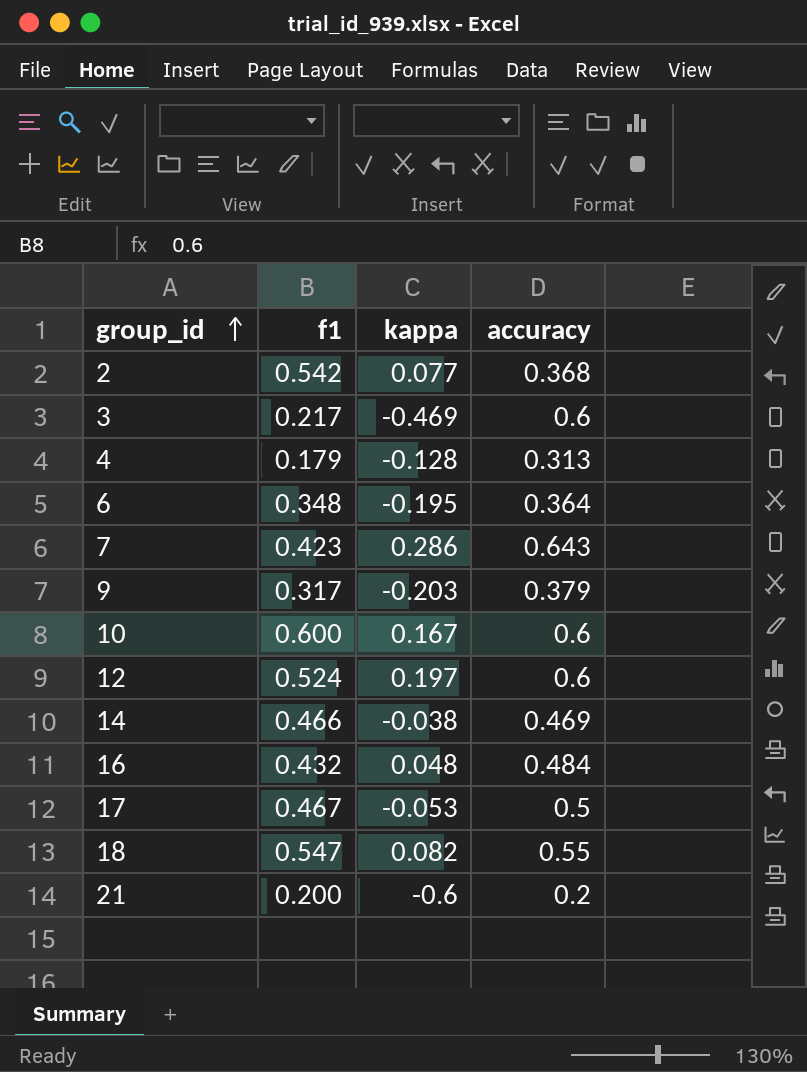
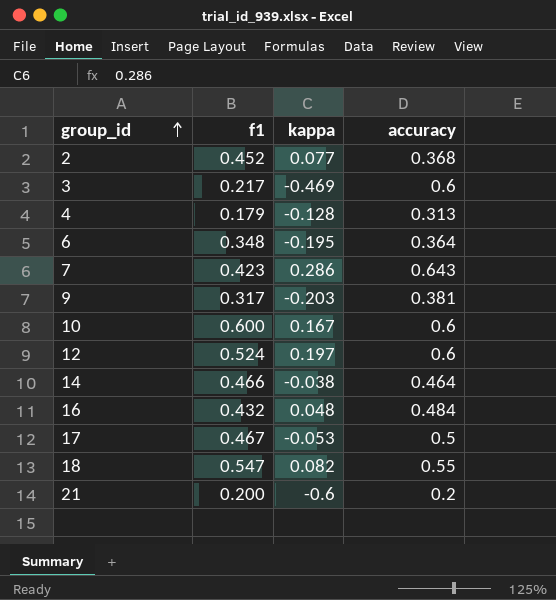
2 | f1: 0.542 -> 0.452
9 | accuracy: 0.379 -> 0.381
14 | accuracy: 0.469 -> 0.464

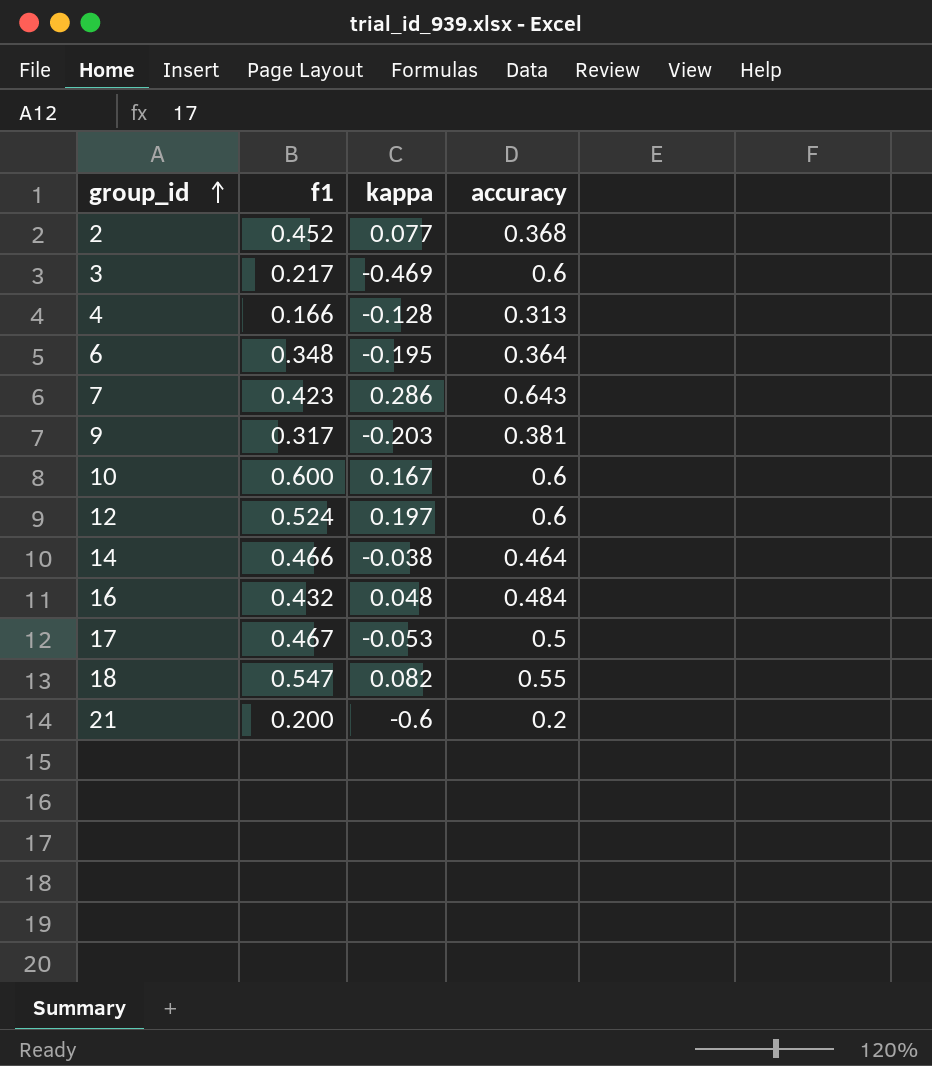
4 | f1: 0.179 -> 0.166

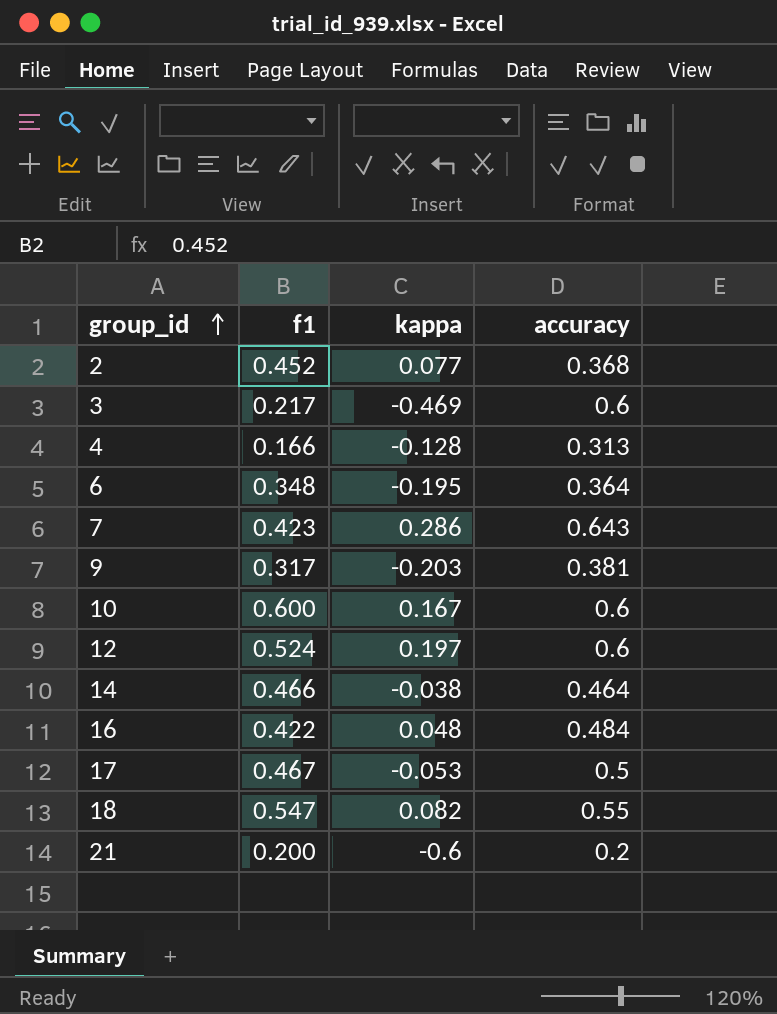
16 | f1: 0.432 -> 0.422

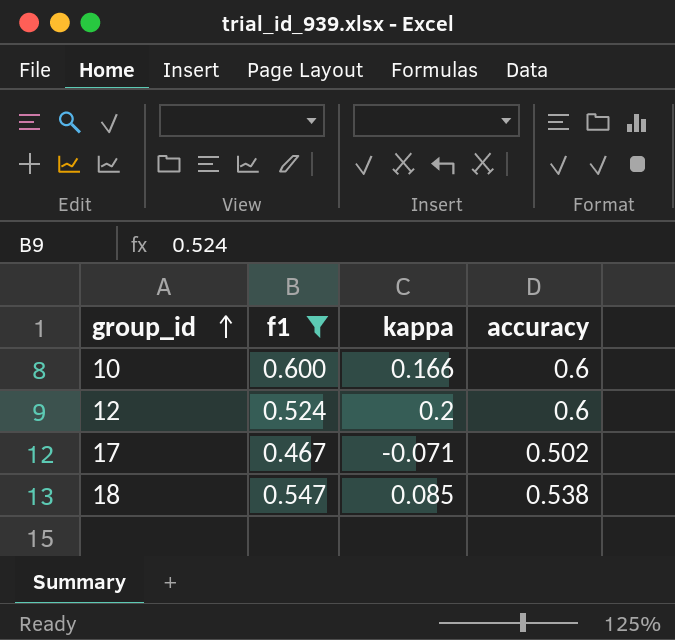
filter: none -> f1 >= 0.467
10 | kappa: 0.167 -> 0.166
12 | kappa: 0.197 -> 0.2
17 | kappa: -0.053 -> -0.071
17 | accuracy: 0.5 -> 0.502
18 | kappa: 0.082 -> 0.085
18 | accuracy: 0.55 -> 0.538

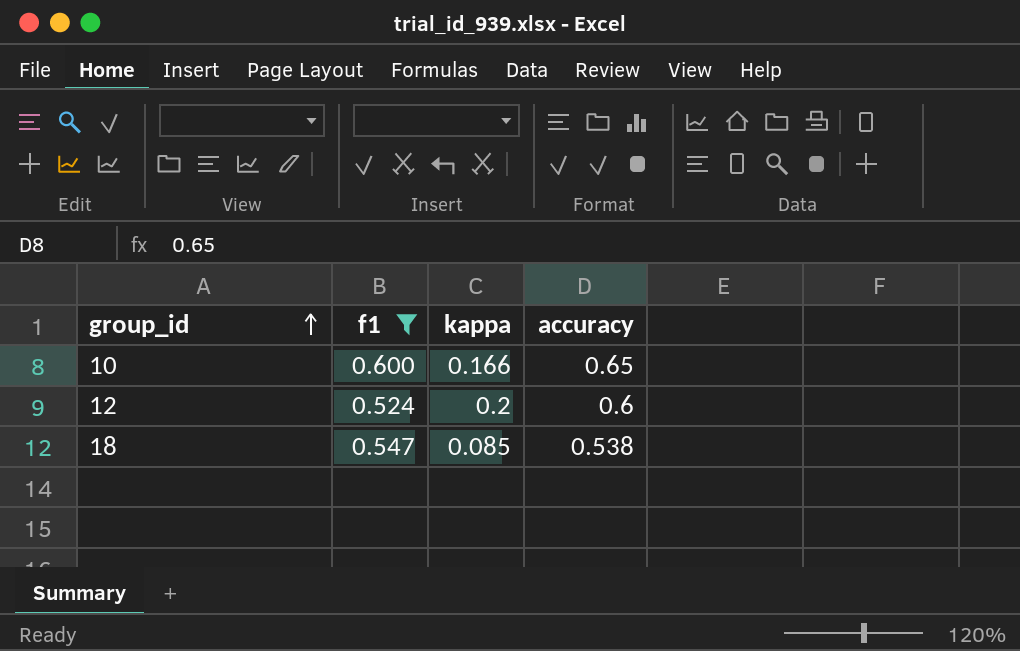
row 17: 0.467 | -0.071 | 0.502 -> none
10 | accuracy: 0.6 -> 0.65

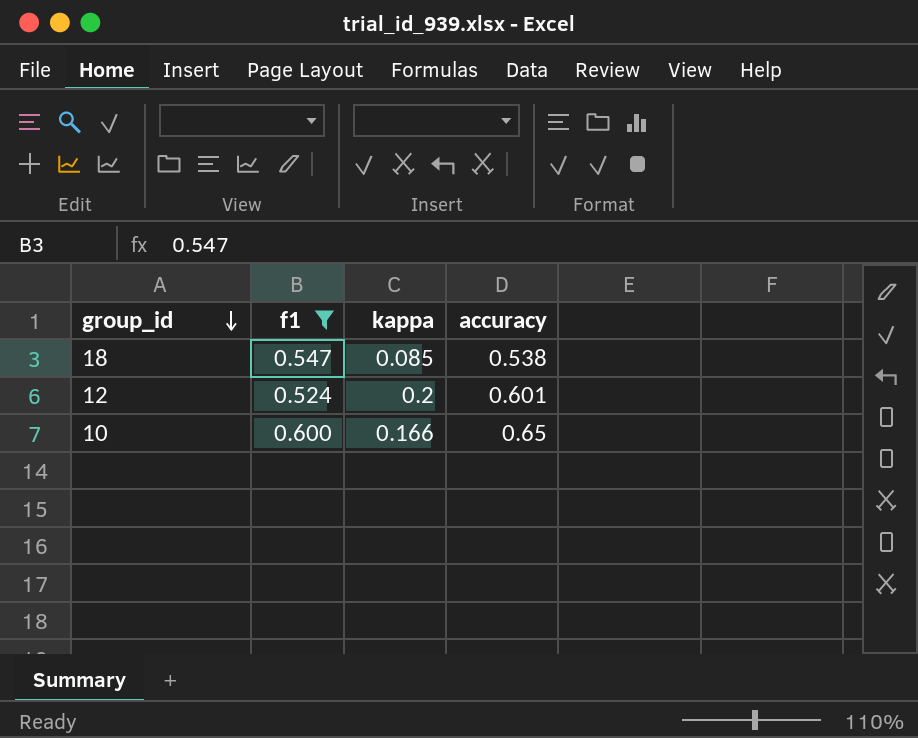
row order: group_id ascending -> group_id descending
12 | accuracy: 0.6 -> 0.601

